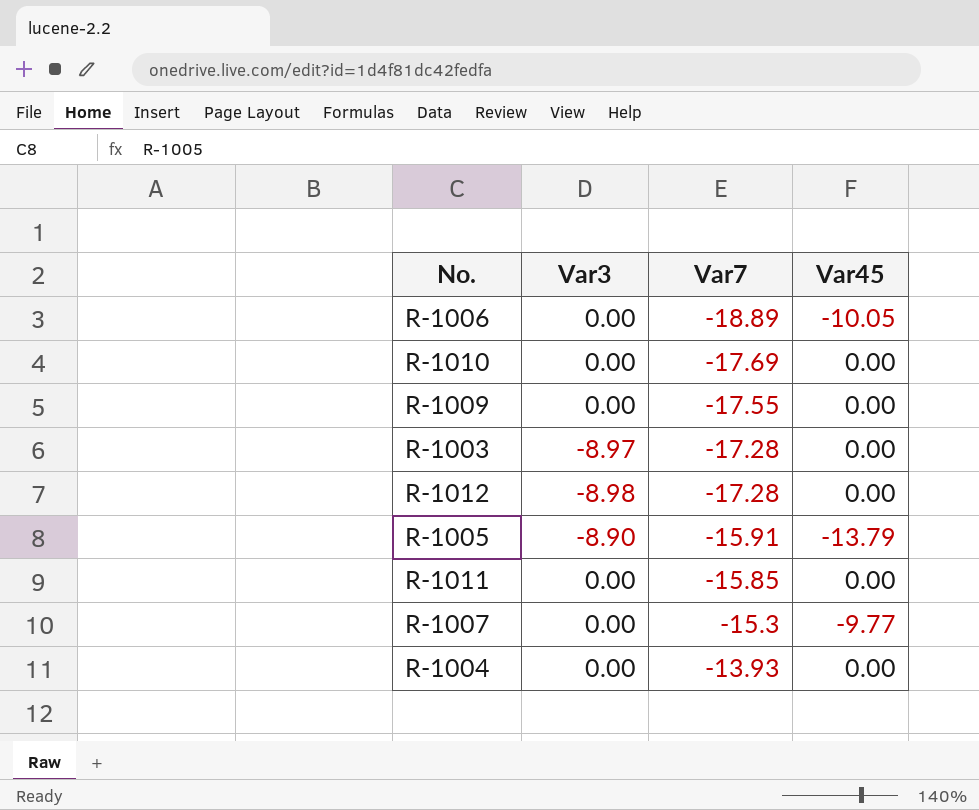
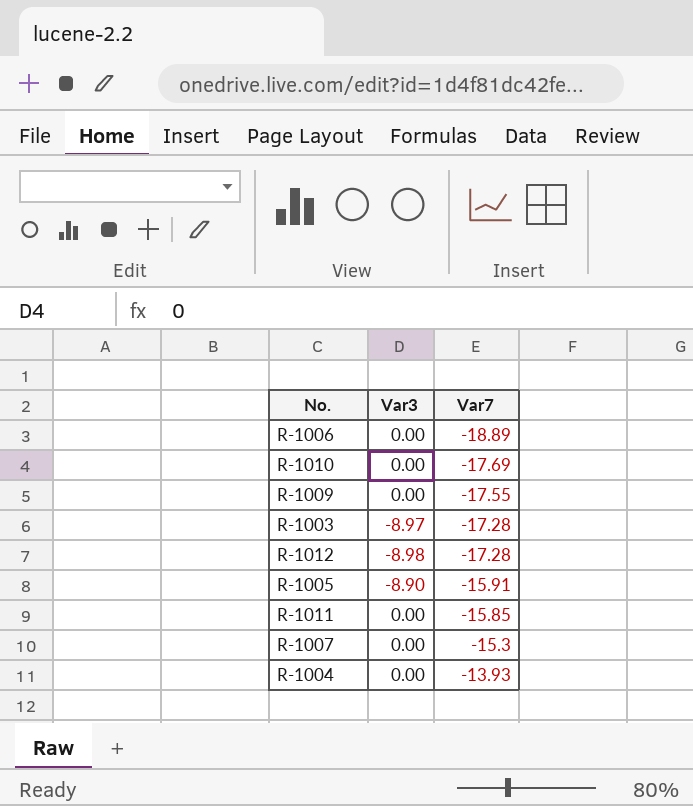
column Var45 | position: 4 -> none

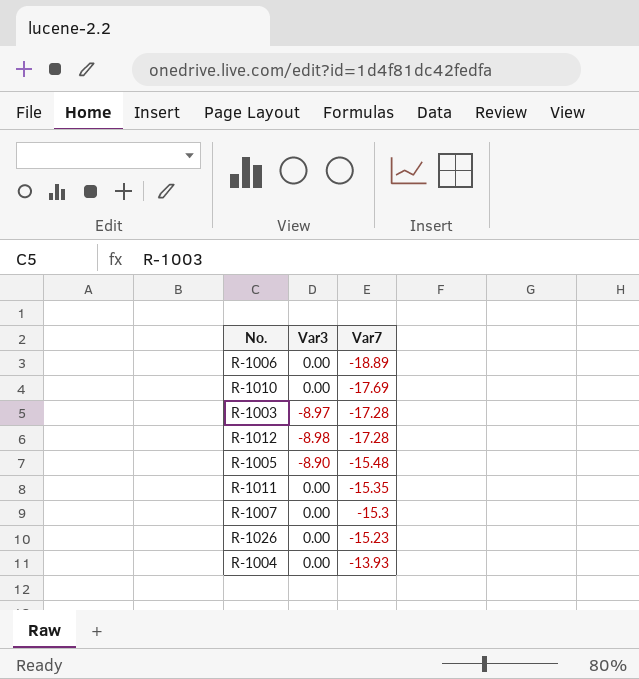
row R-1009: 0.00 | -17.55 -> none
R-1005 | Var7: -15.91 -> -15.48
R-1011 | Var7: -15.85 -> -15.35
row R-1026: none -> 0.00 | -15.23

